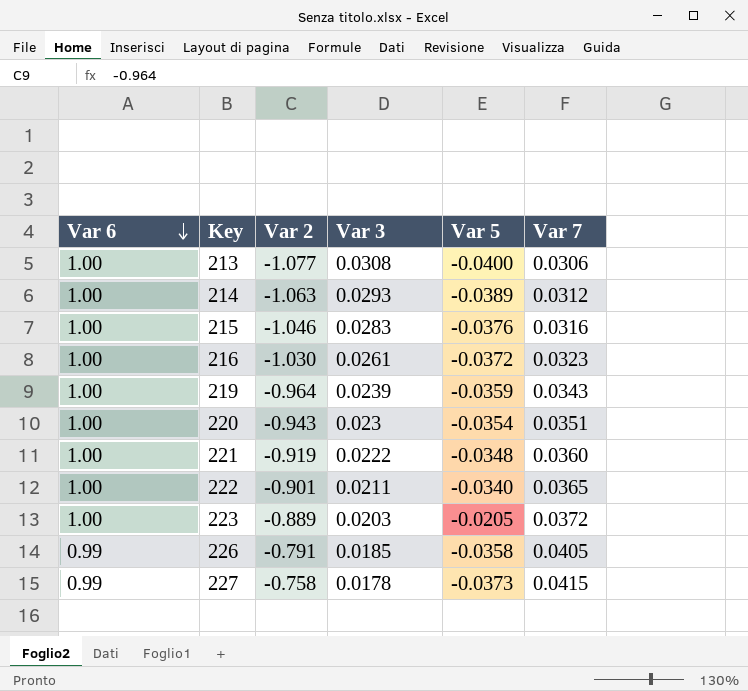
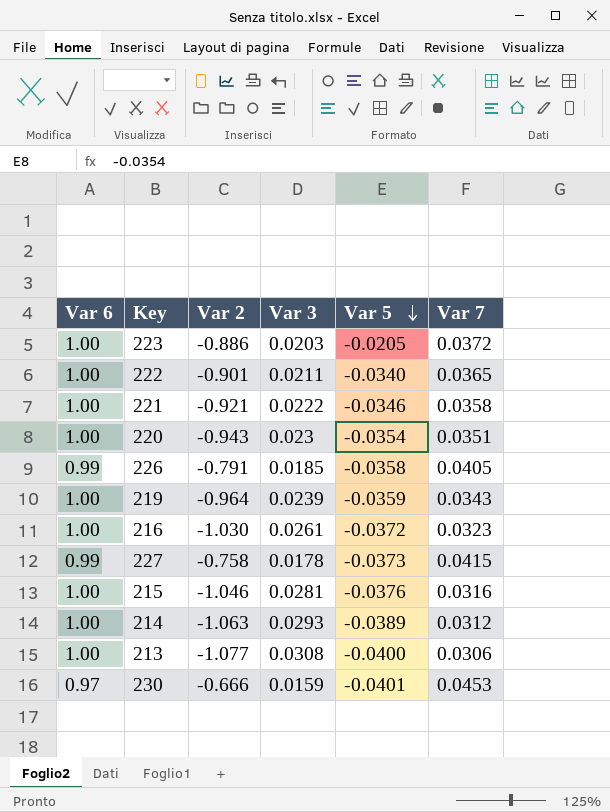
row order: Var 6 descending -> Var 5 descending
223 | Var 2: -0.889 -> -0.886
221 | Var 2: -0.919 -> -0.921
221 | Var 5: -0.0348 -> -0.0346
221 | Var 7: 0.0360 -> 0.0358
215 | Var 3: 0.0283 -> 0.0281
row 230: none -> 0.97 | -0.666 | 0.0159 | -0.0401 | 0.0453

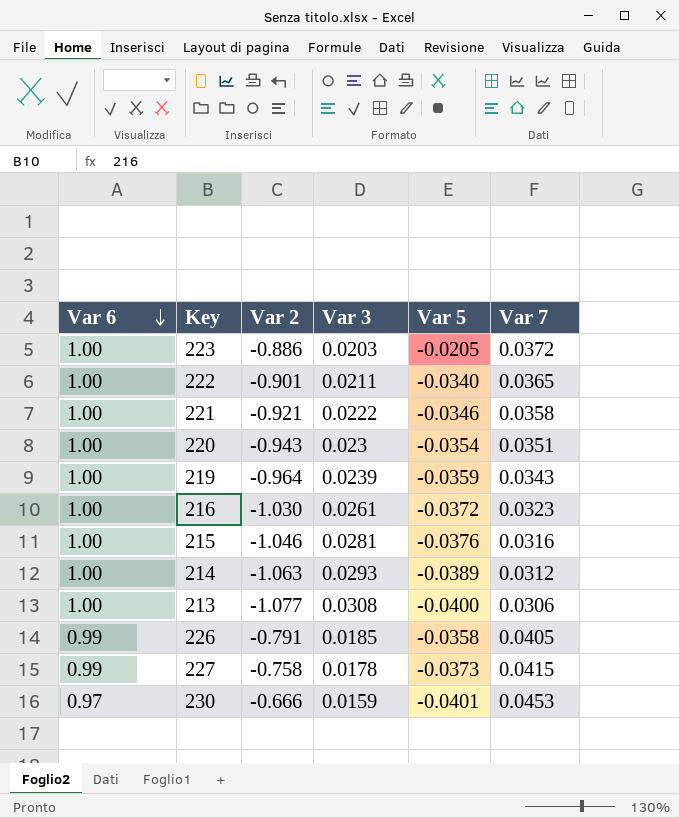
row order: Var 5 descending -> Var 6 descending

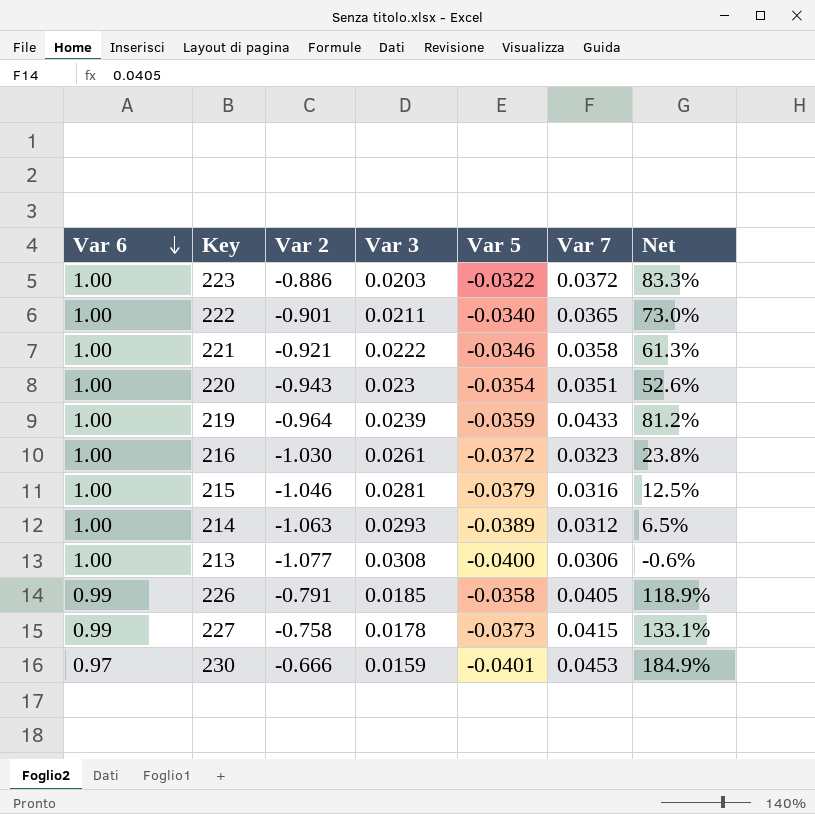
column Net | formula: none -> ([Var 7] - [Var 3]) / [Var 3]
223 | Var 5: -0.0205 -> -0.0322
219 | Var 7: 0.0343 -> 0.0433
215 | Var 5: -0.0376 -> -0.0379

